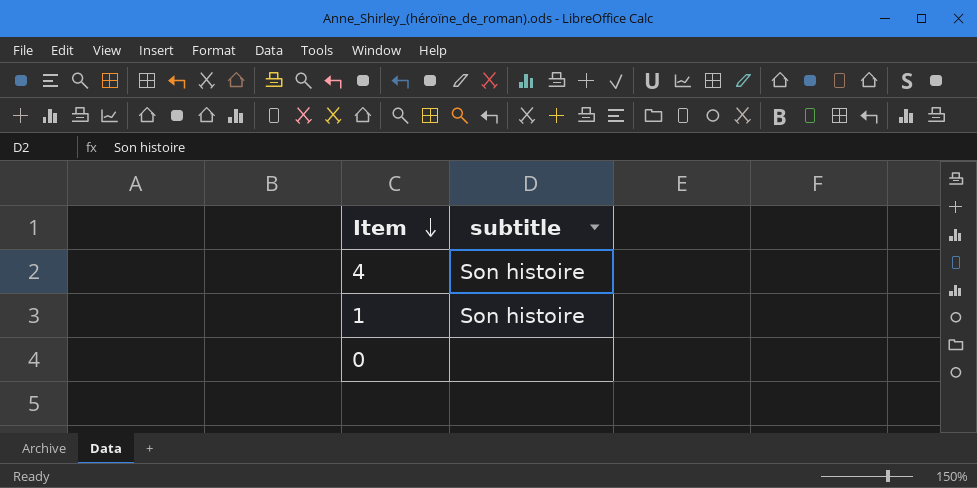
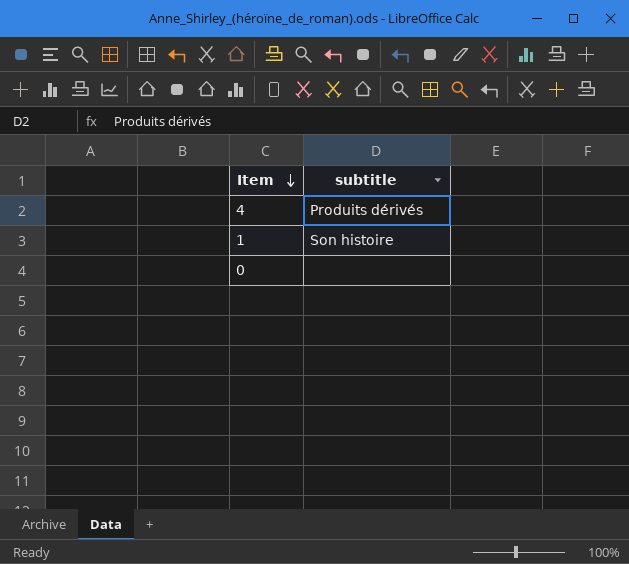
4 | subtitle: Son histoire -> Produits dérivés

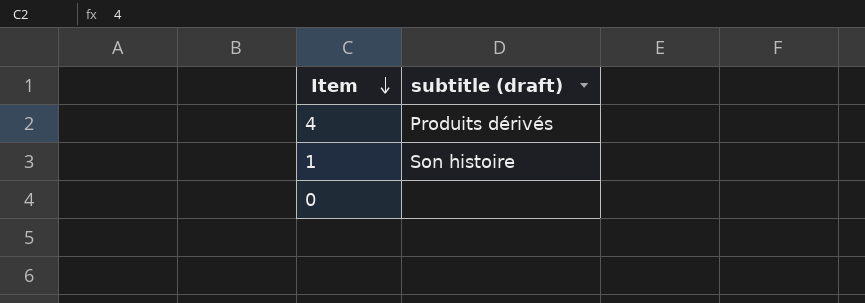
column name: subtitle -> subtitle (draft)

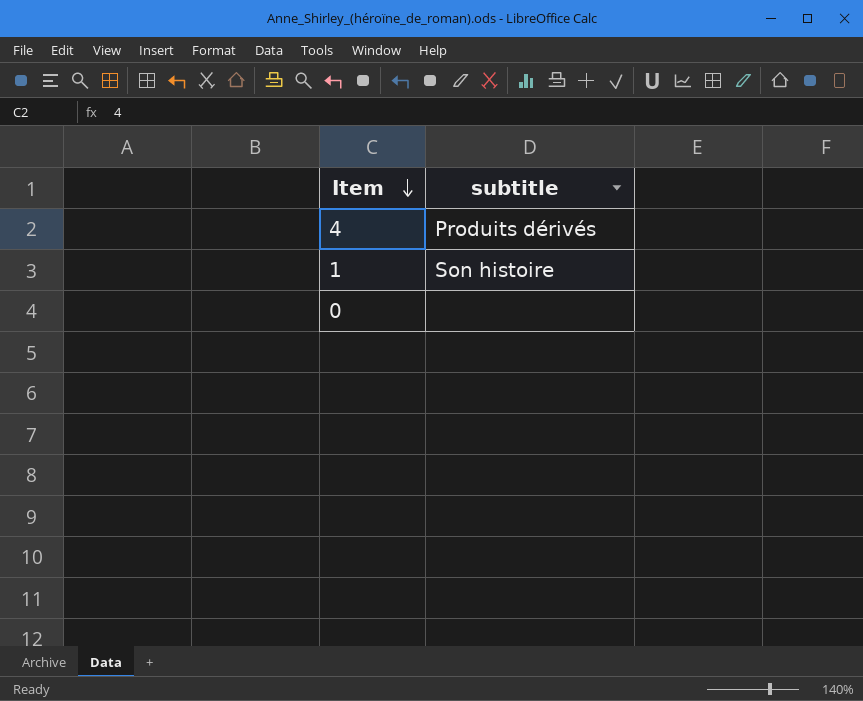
column name: subtitle (draft) -> subtitle

